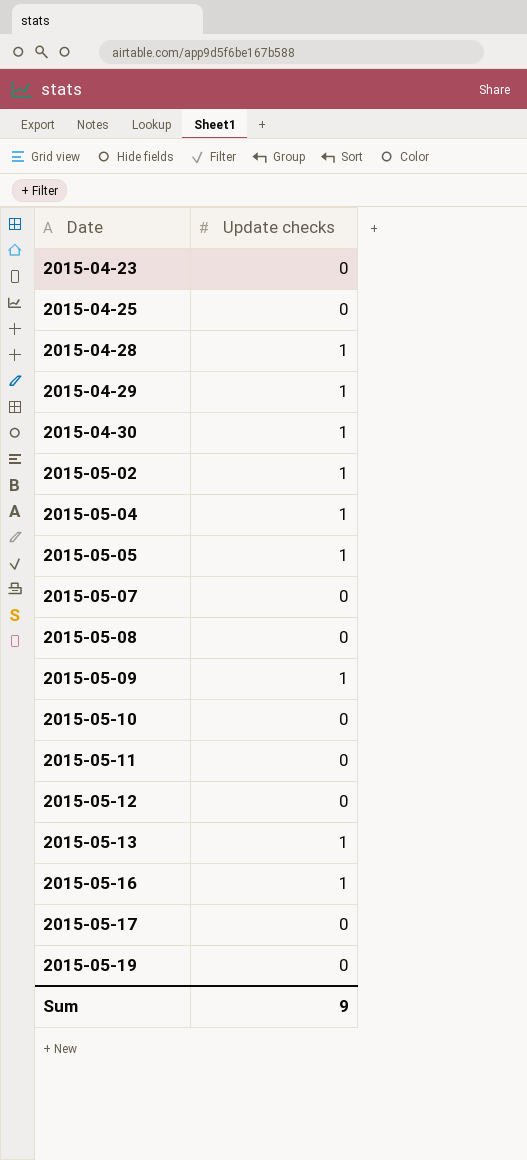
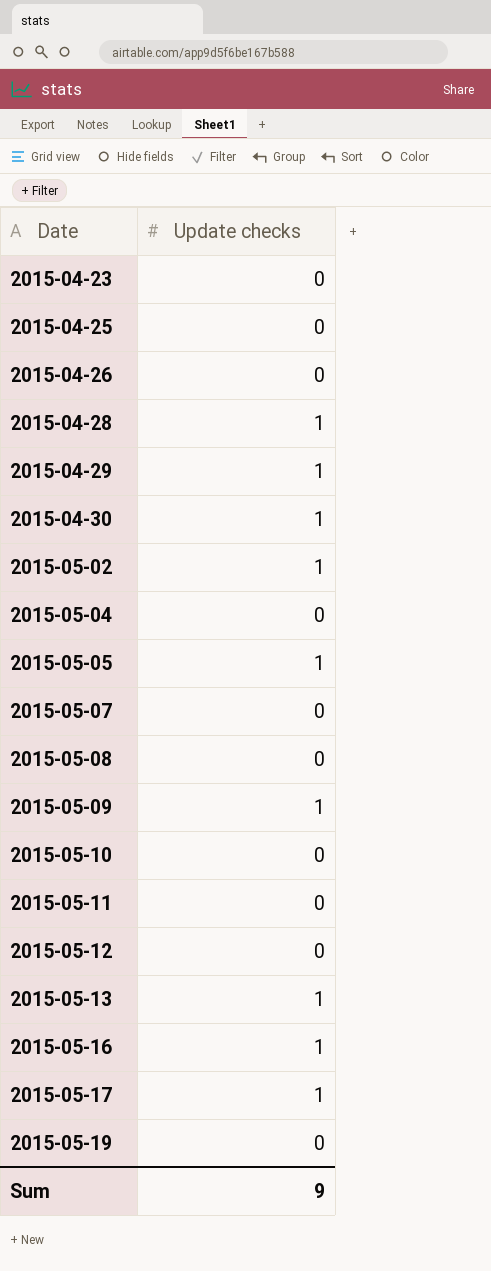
row 2015-04-26: none -> 0
2015-05-04 | Update checks: 1 -> 0
2015-05-17 | Update checks: 0 -> 1

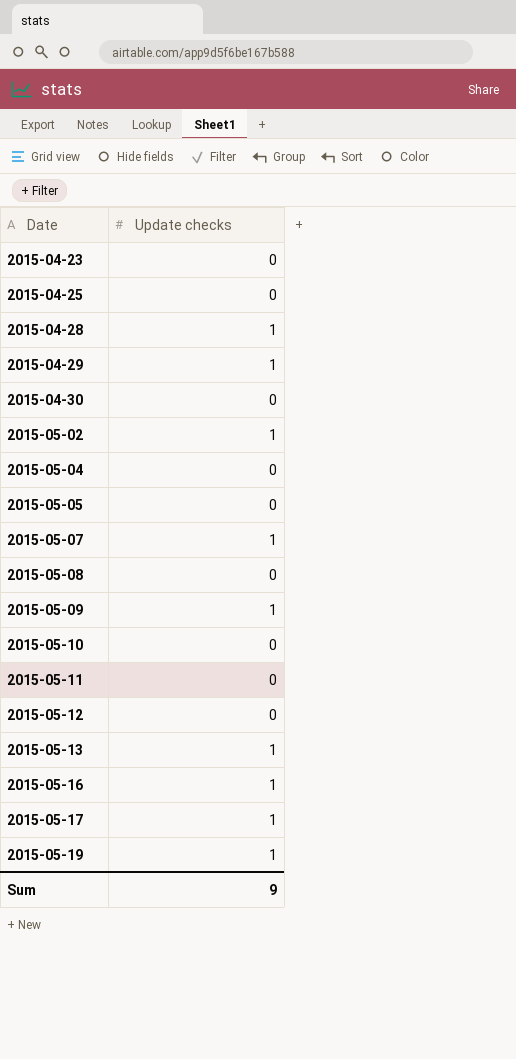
row 2015-04-26: 0 -> none
2015-04-30 | Update checks: 1 -> 0
2015-05-05 | Update checks: 1 -> 0
2015-05-07 | Update checks: 0 -> 1
2015-05-19 | Update checks: 0 -> 1

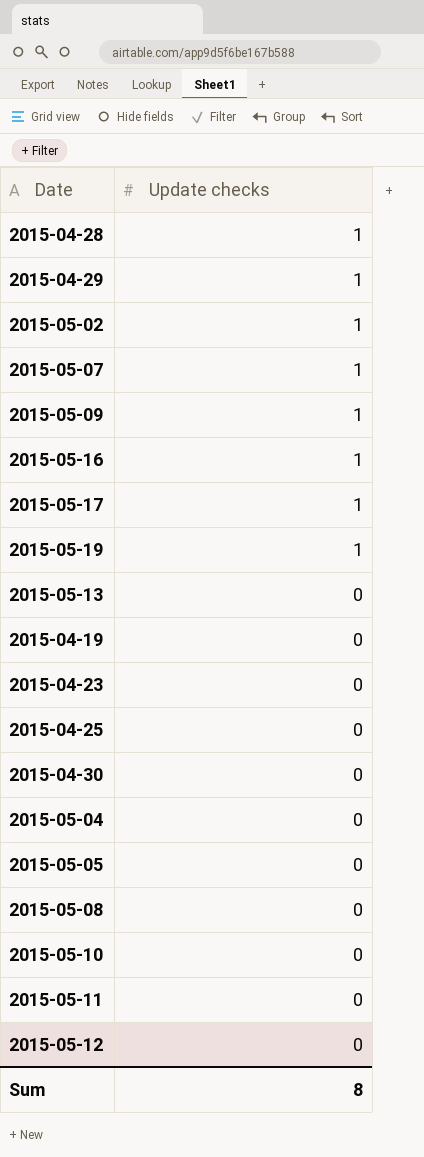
row order: Date ascending -> Update checks descending
2015-05-13 | Update checks: 1 -> 0
row 2015-04-19: none -> 0
Sum | Update checks: 9 -> 8

